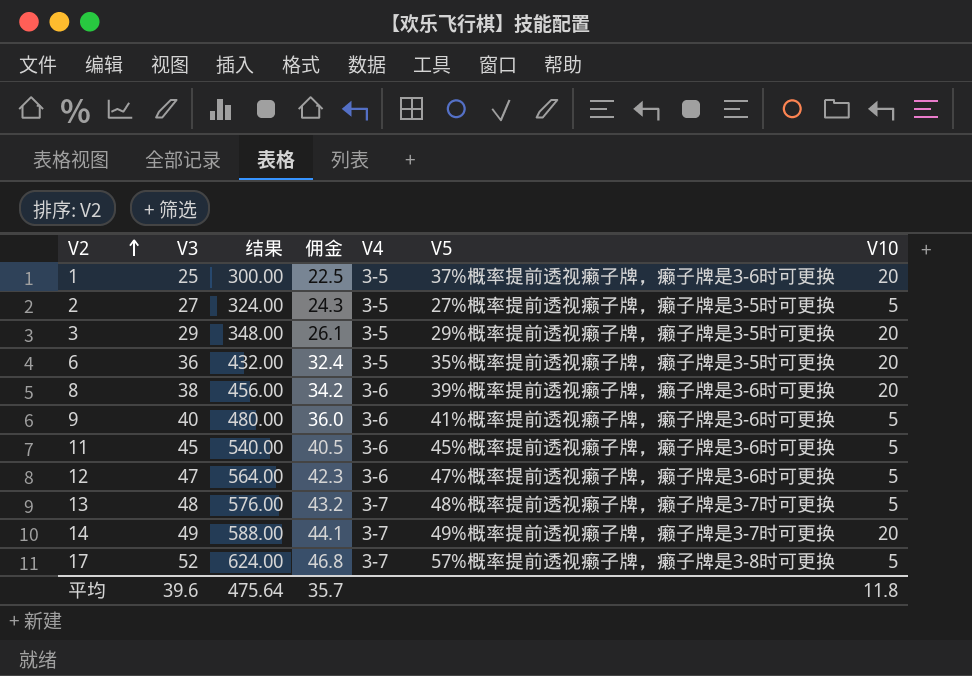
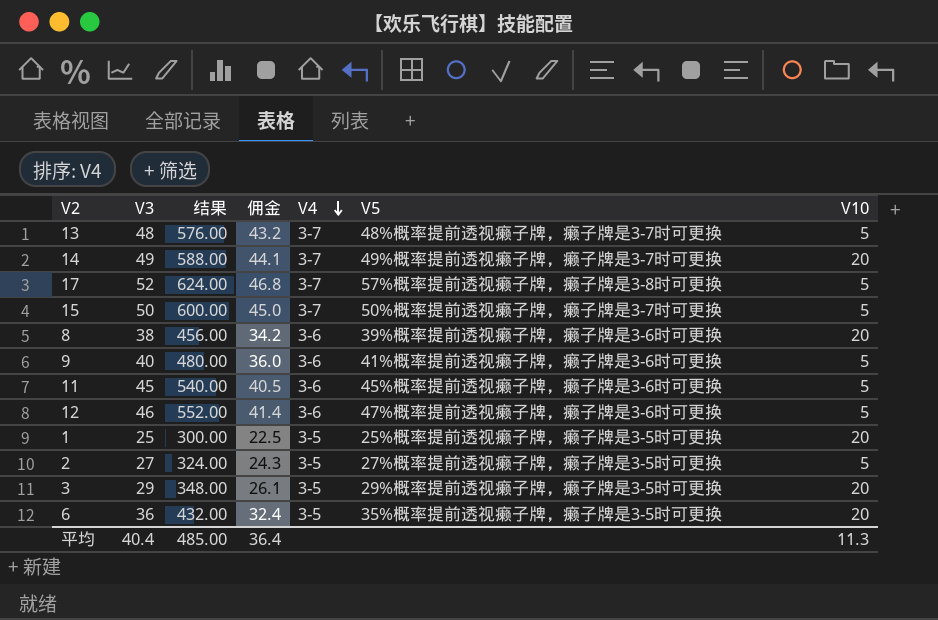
row order: V2 ascending -> V4 descending
row 15: none -> 50 | 600.00 | 45.0 | 3-7 | 50%概率提前透视癞子牌，癞子牌是3-7时可更换 | 5
12 | V3: 47 -> 46
12 | 结果: 564.00 -> 552.00
12 | 佣金: 42.3 -> 41.4
1 | V5: 37%概率提前透视癞子牌，癞子牌是3-6时可更换 -> 25%概率提前透视癞子牌，癞子牌是3-5时可更换
平均 | V3: 39.6 -> 40.4
平均 | 结果: 475.64 -> 485.00
平均 | 佣金: 35.7 -> 36.4
平均 | V10: 11.8 -> 11.3

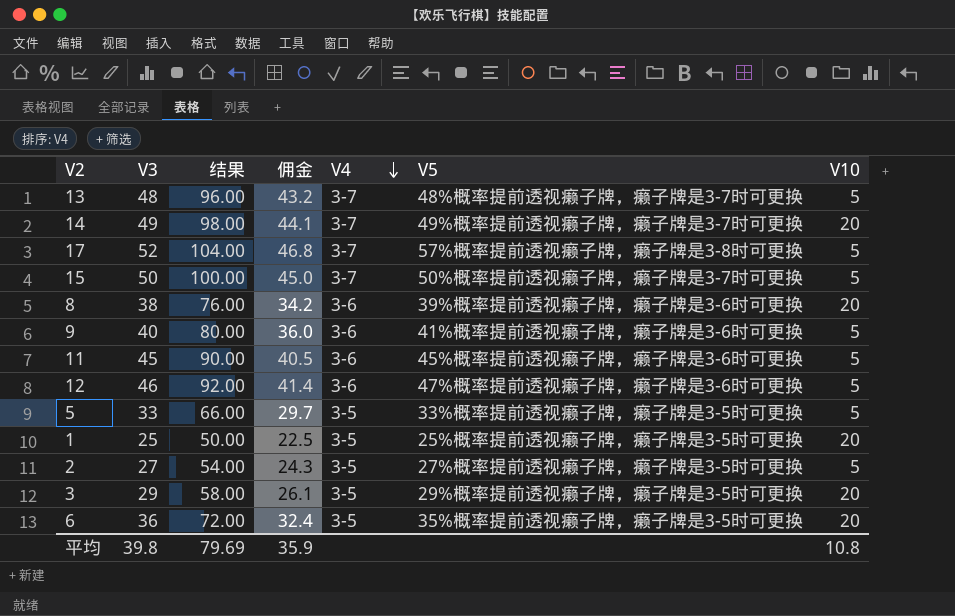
column 结果 | formula: [V3] * 12 -> [V3] * 2
row 5: none -> 33 | 66.00 | 29.7 | 3-5 | 33%概率提前透视癞子牌，癞子牌是3-5时可更换 | 5
平均 | V3: 40.4 -> 39.8
平均 | 结果: 485.00 -> 79.69
平均 | 佣金: 36.4 -> 35.9
平均 | V10: 11.3 -> 10.8

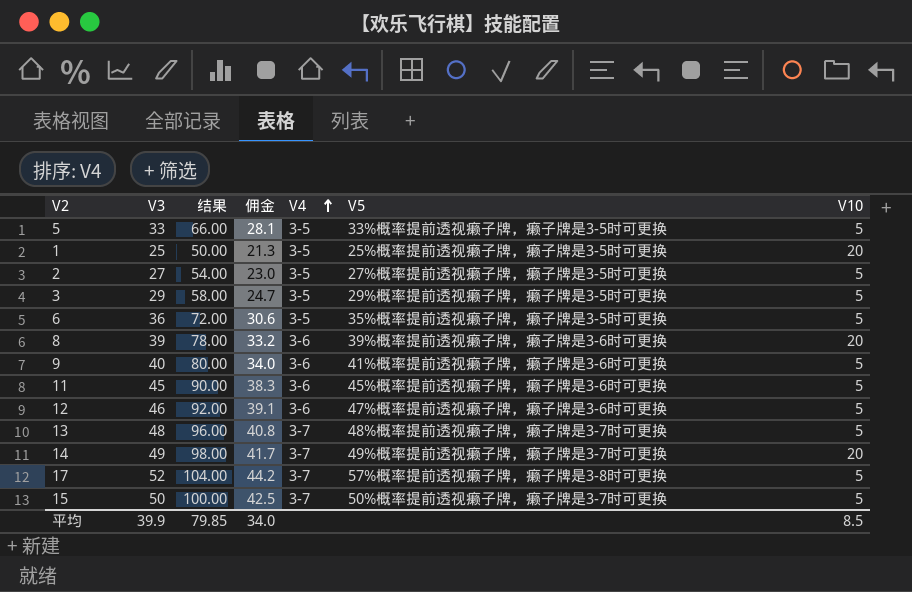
row order: V4 descending -> V4 ascending
column 佣金 | formula: [V3] * 0.9 -> [V3] * 0.85
3 | V10: 20 -> 5
6 | V10: 20 -> 5
8 | V3: 38 -> 39
8 | 结果: 76.00 -> 78.00
平均 | V3: 39.8 -> 39.9
平均 | 结果: 79.69 -> 79.85
平均 | 佣金: 35.9 -> 34.0
平均 | V10: 10.8 -> 8.5

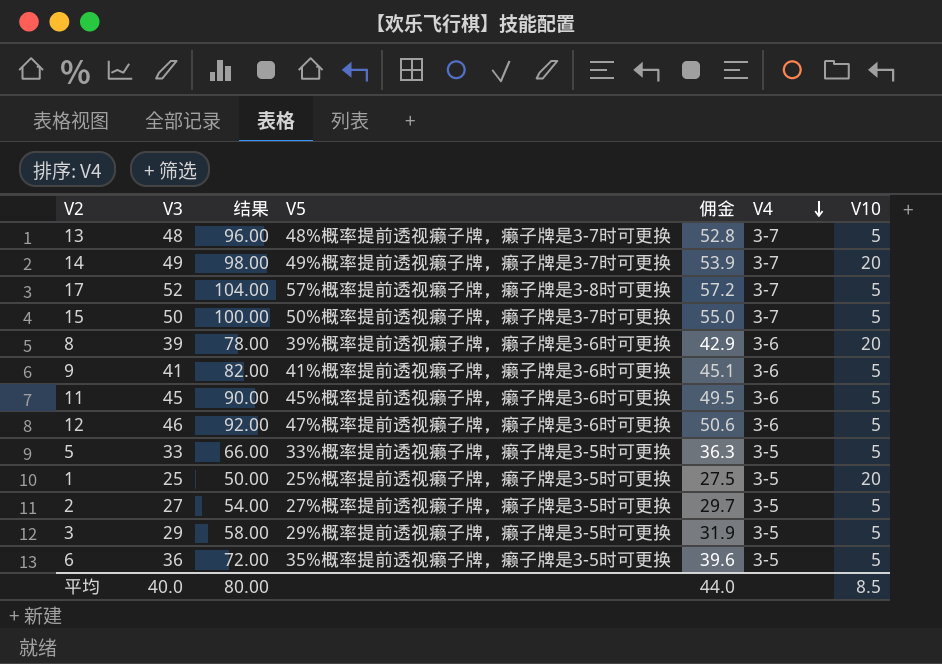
row order: V4 ascending -> V4 descending
column V5 | position: 6 -> 4
column 佣金 | formula: [V3] * 0.85 -> [V3] * 1.1
9 | V3: 40 -> 41
9 | 结果: 80.00 -> 82.00
平均 | V3: 39.9 -> 40.0
平均 | 结果: 79.85 -> 80.00
平均 | 佣金: 34.0 -> 44.0

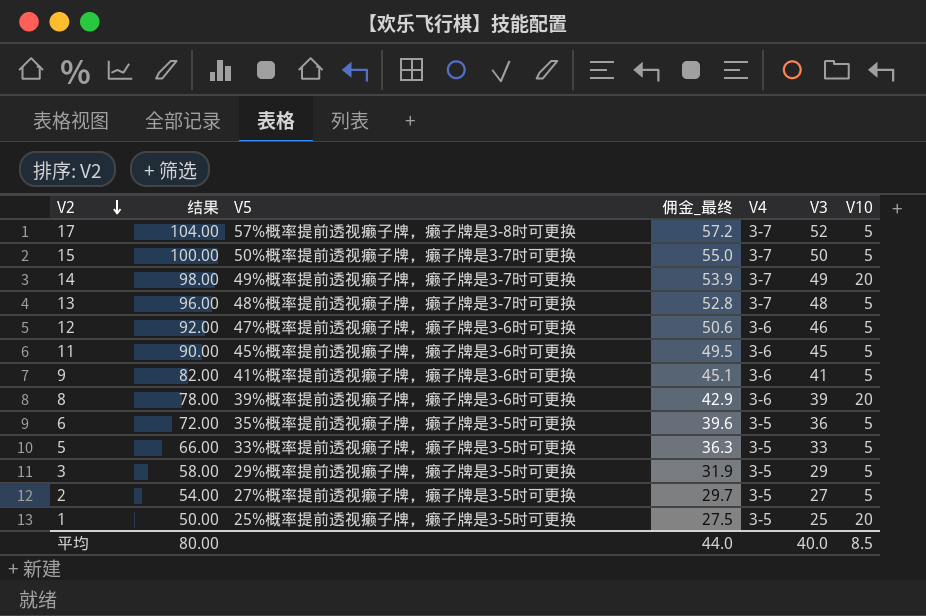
row order: V4 descending -> V2 descending
column name: 佣金 -> 佣金_最终
column V3 | position: 2 -> 6

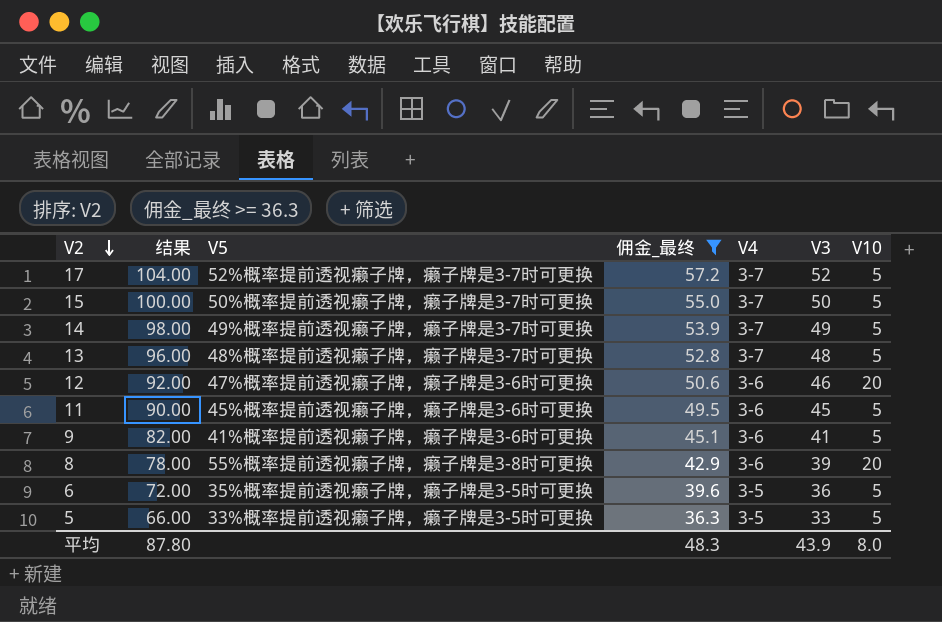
filter: none -> 佣金_最终 >= 36.3
17 | V5: 57%概率提前透视癞子牌，癞子牌是3-8时可更换 -> 52%概率提前透视癞子牌，癞子牌是3-7时可更换
14 | V10: 20 -> 5
12 | V10: 5 -> 20
8 | V5: 39%概率提前透视癞子牌，癞子牌是3-6时可更换 -> 55%概率提前透视癞子牌，癞子牌是3-8时可更换
平均 | 结果: 80.00 -> 87.80
平均 | 佣金_最终: 44.0 -> 48.3
平均 | V3: 40.0 -> 43.9
平均 | V10: 8.5 -> 8.0

